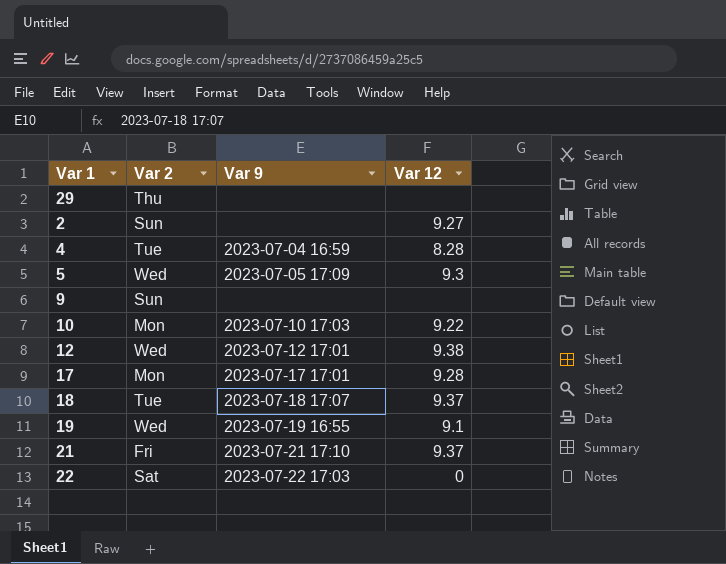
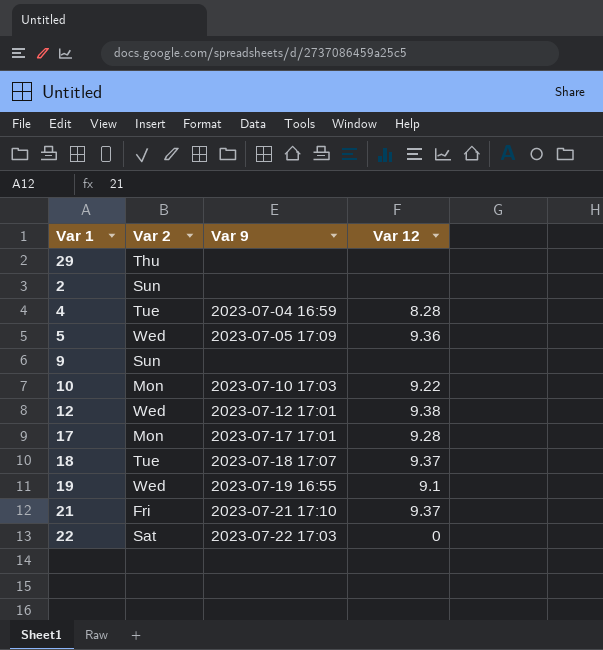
2 | Var 12: 9.27 -> none
5 | Var 12: 9.3 -> 9.36

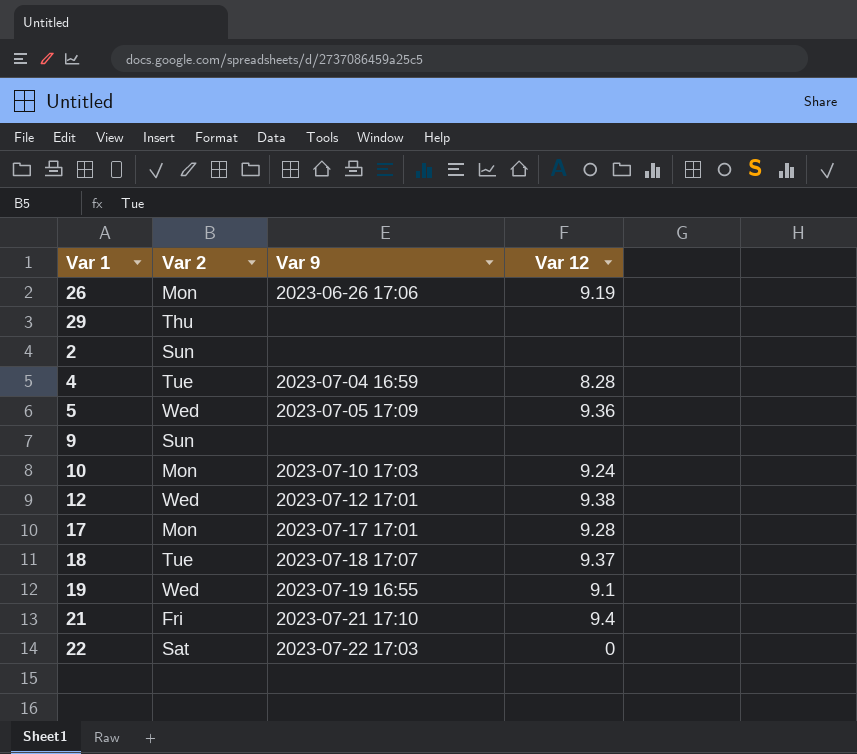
row 26: none -> Mon | 2023-06-26 17:06 | 9.19
10 | Var 12: 9.22 -> 9.24
21 | Var 12: 9.37 -> 9.4

